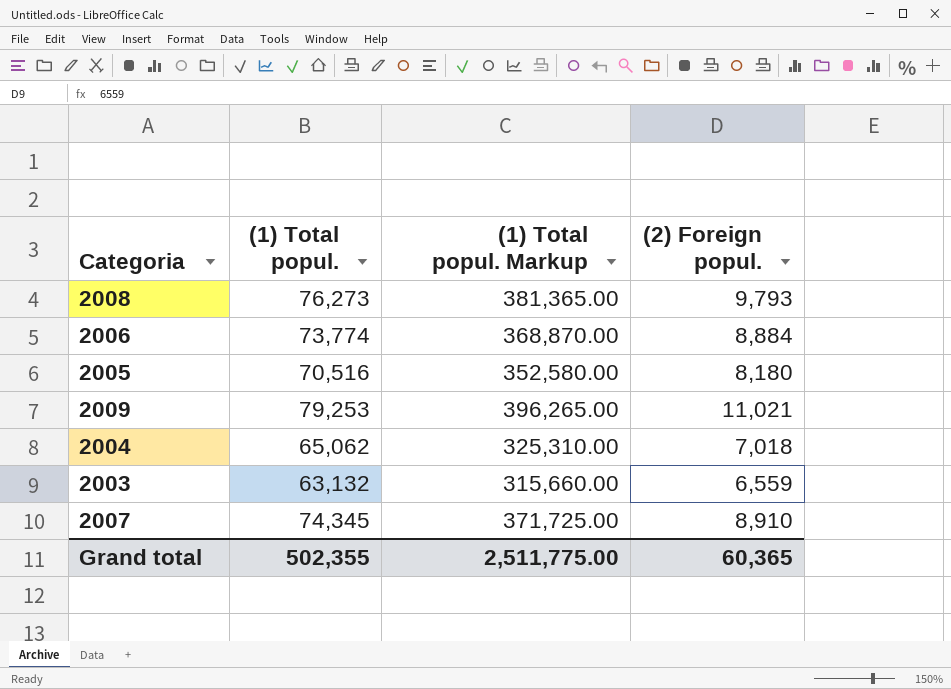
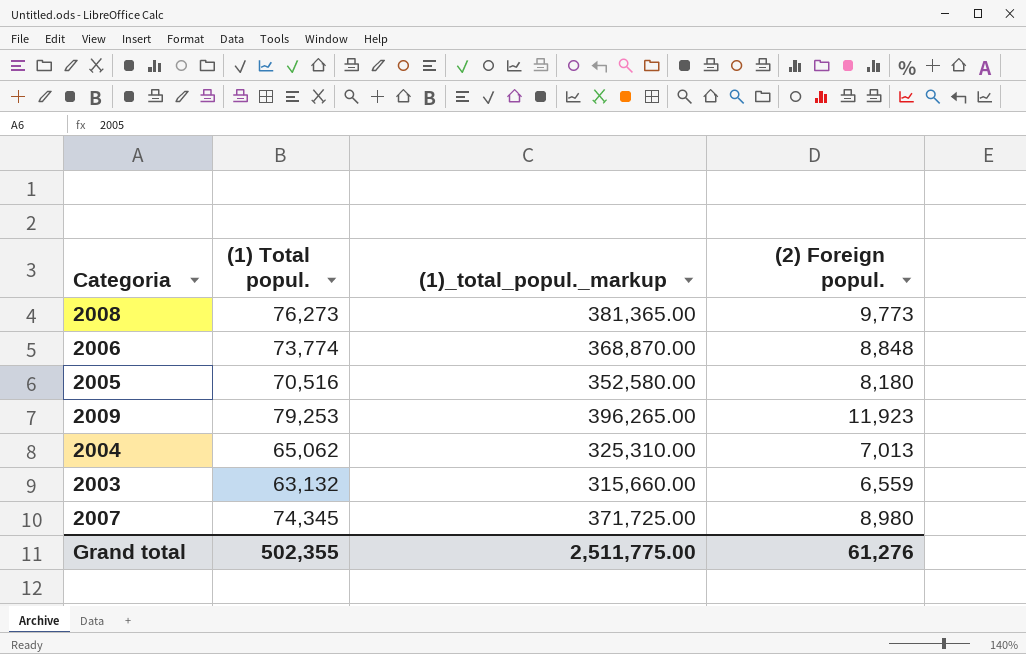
column name: (1) Total popul. Markup -> (1)_total_popul._markup
2008 | (2) Foreign popul.: 9,793 -> 9,773
2006 | (2) Foreign popul.: 8,884 -> 8,848
2009 | (2) Foreign popul.: 11,021 -> 11,923
2004 | (2) Foreign popul.: 7,018 -> 7,013
2007 | (2) Foreign popul.: 8,910 -> 8,980
Grand total | (2) Foreign popul.: 60,365 -> 61,276

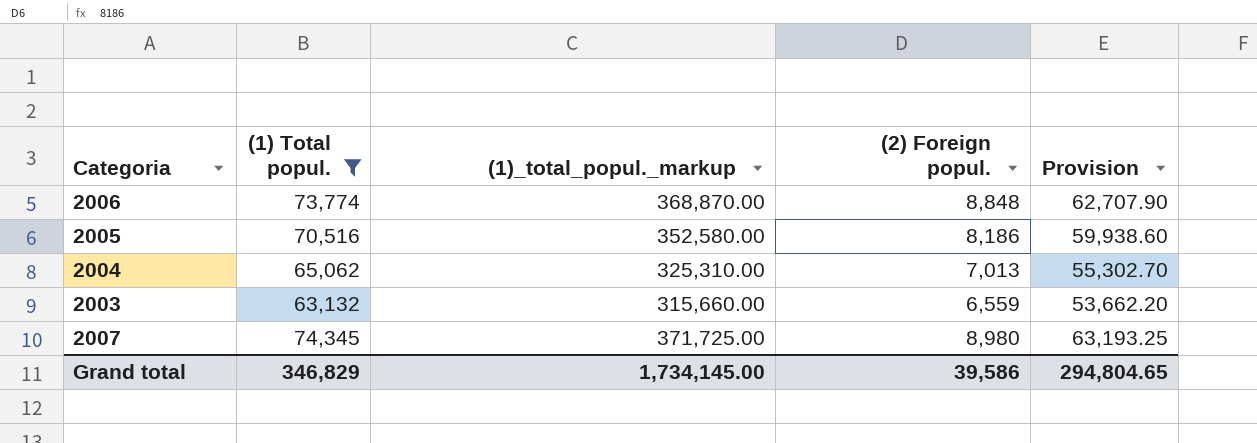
filter: none -> (1) Total popul. <= 74,345
column Provision | formula: none -> [(1) Total popul.] * 0.85
2005 | (2) Foreign popul.: 8,180 -> 8,186
Grand total | (1) Total popul.: 502,355 -> 346,829
Grand total | (1)_total_popul._markup: 2,511,775.00 -> 1,734,145.00
Grand total | (2) Foreign popul.: 61,276 -> 39,586

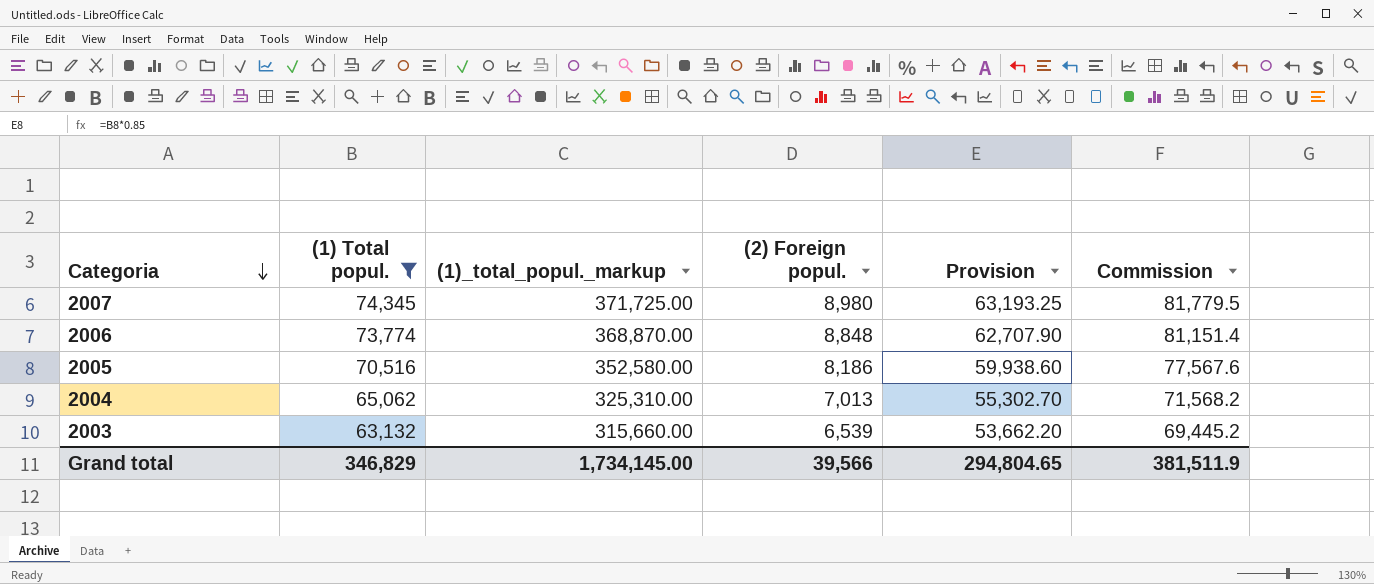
row order: none -> Categoria descending
column Commission | formula: none -> [(1) Total popul.] * 1.1
2003 | (2) Foreign popul.: 6,559 -> 6,539
Grand total | (2) Foreign popul.: 39,586 -> 39,566

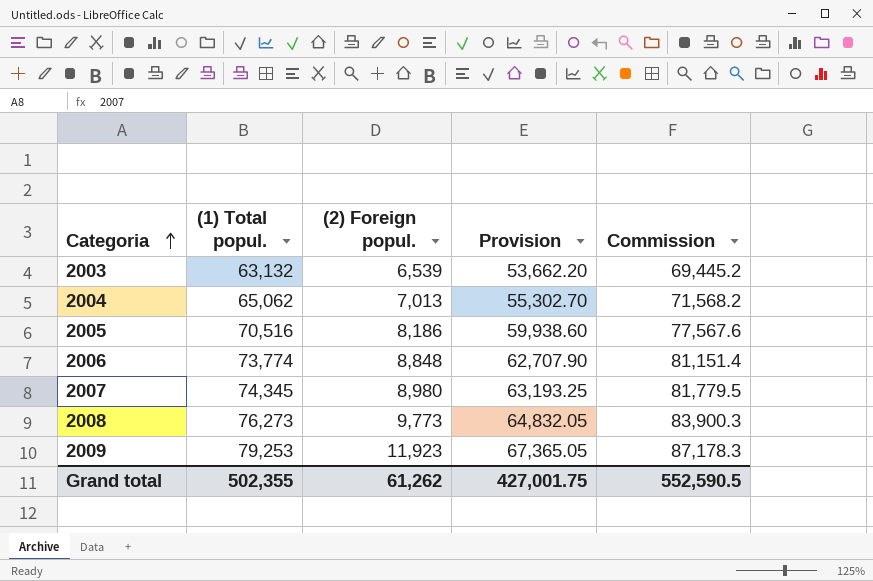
filter: (1) Total popul. <= 74,345 -> none
row order: Categoria descending -> Categoria ascending
column (1)_total_popul._markup | formula: [(1) Total popul.] * 5 -> none
Grand total | (1) Total popul.: 346,829 -> 502,355
Grand total | (2) Foreign popul.: 39,566 -> 61,262
Grand total | Provision: 294,804.65 -> 427,001.75
Grand total | Commission: 381,511.9 -> 552,590.5

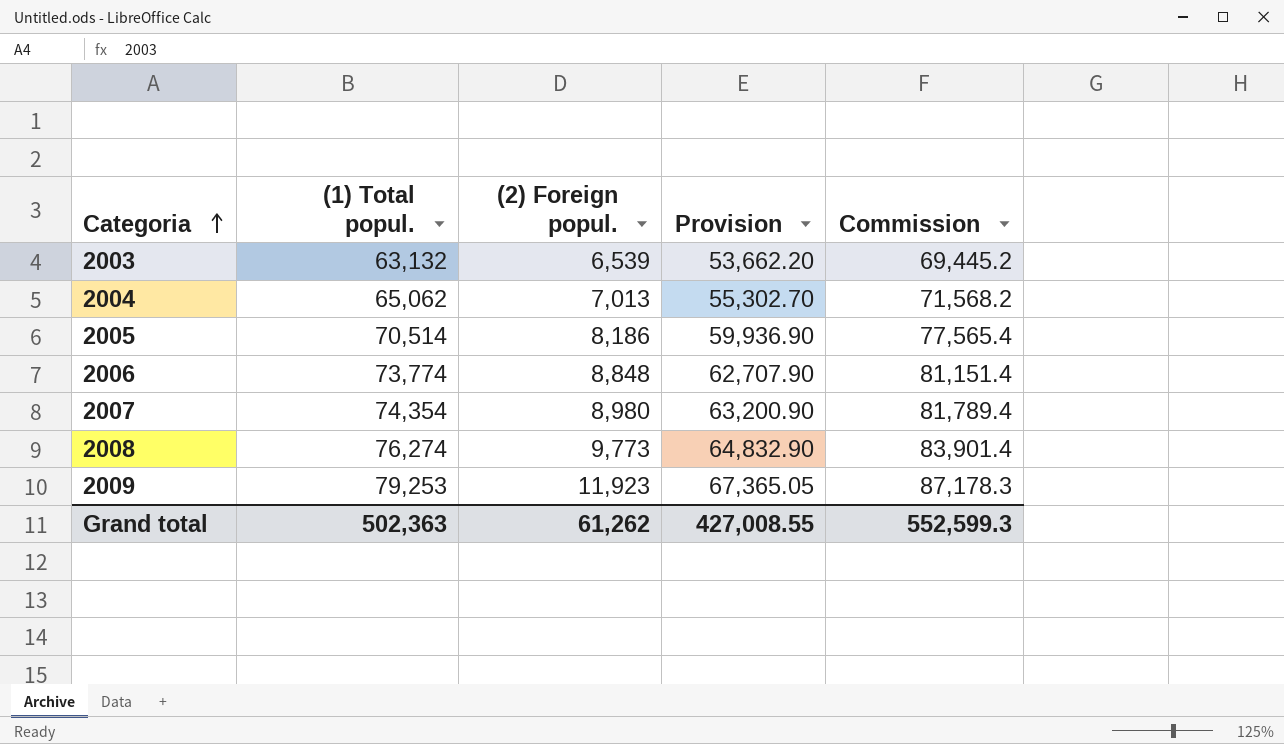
2005 | (1) Total popul.: 70,516 -> 70,514
2005 | Provision: 59,938.60 -> 59,936.90
2005 | Commission: 77,567.6 -> 77,565.4
2007 | (1) Total popul.: 74,345 -> 74,354
2007 | Provision: 63,193.25 -> 63,200.90
2007 | Commission: 81,779.5 -> 81,789.4
2008 | (1) Total popul.: 76,273 -> 76,274
2008 | Provision: 64,832.05 -> 64,832.90
2008 | Commission: 83,900.3 -> 83,901.4
Grand total | (1) Total popul.: 502,355 -> 502,363
Grand total | Provision: 427,001.75 -> 427,008.55
Grand total | Commission: 552,590.5 -> 552,599.3

